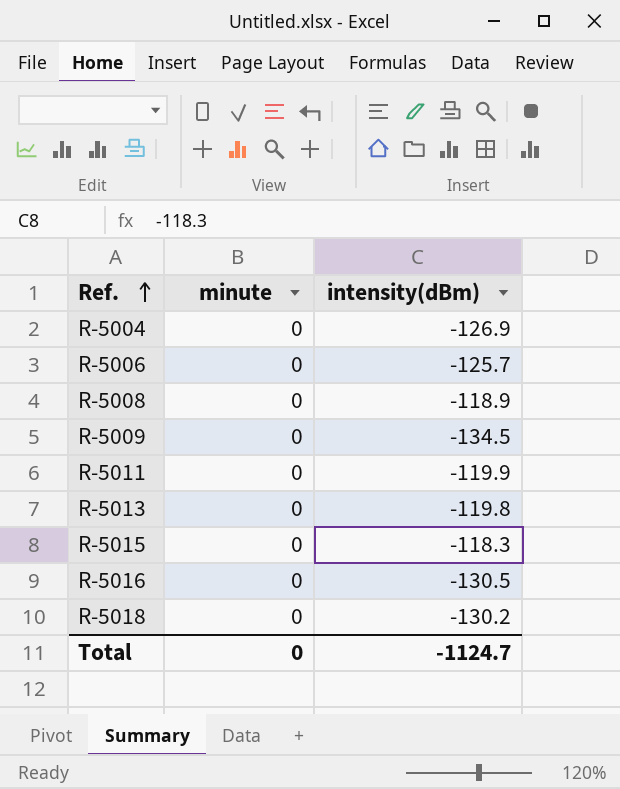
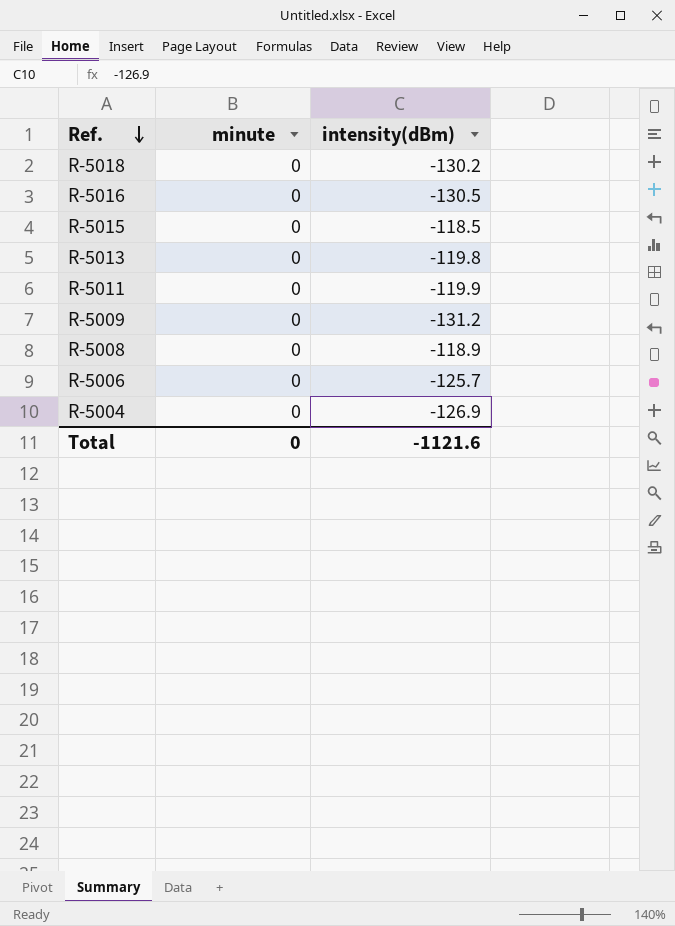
row order: Ref. ascending -> Ref. descending
R-5015 | intensity(dBm): -118.3 -> -118.5
R-5009 | intensity(dBm): -134.5 -> -131.2
Total | intensity(dBm): -1124.7 -> -1121.6

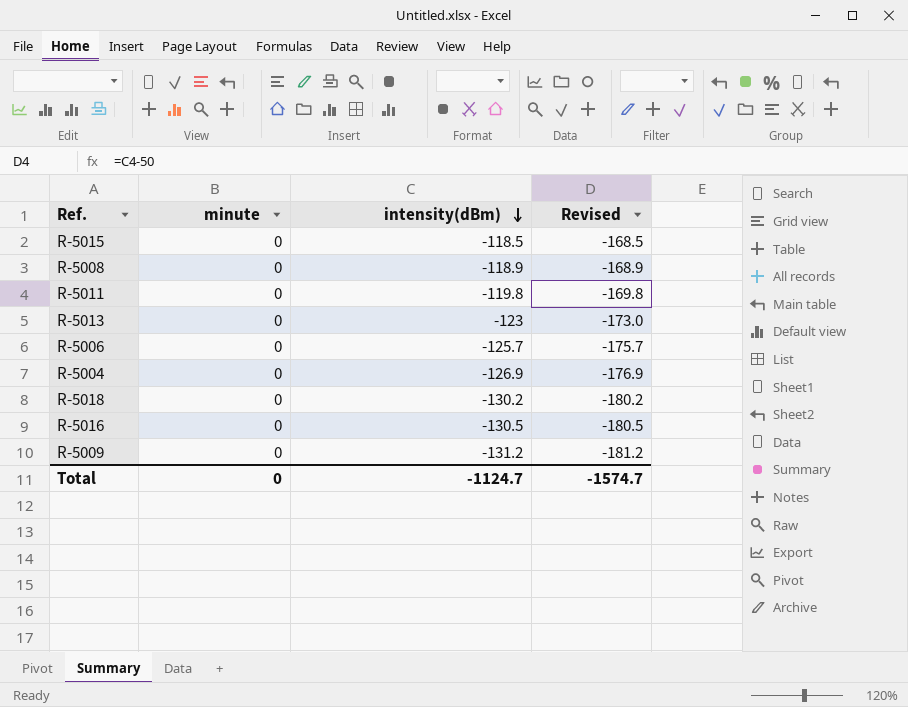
row order: Ref. descending -> intensity(dBm) descending
column Revised | formula: none -> [intensity(dBm)] - 50
R-5011 | intensity(dBm): -119.9 -> -119.8
R-5013 | intensity(dBm): -119.8 -> -123
Total | intensity(dBm): -1121.6 -> -1124.7

